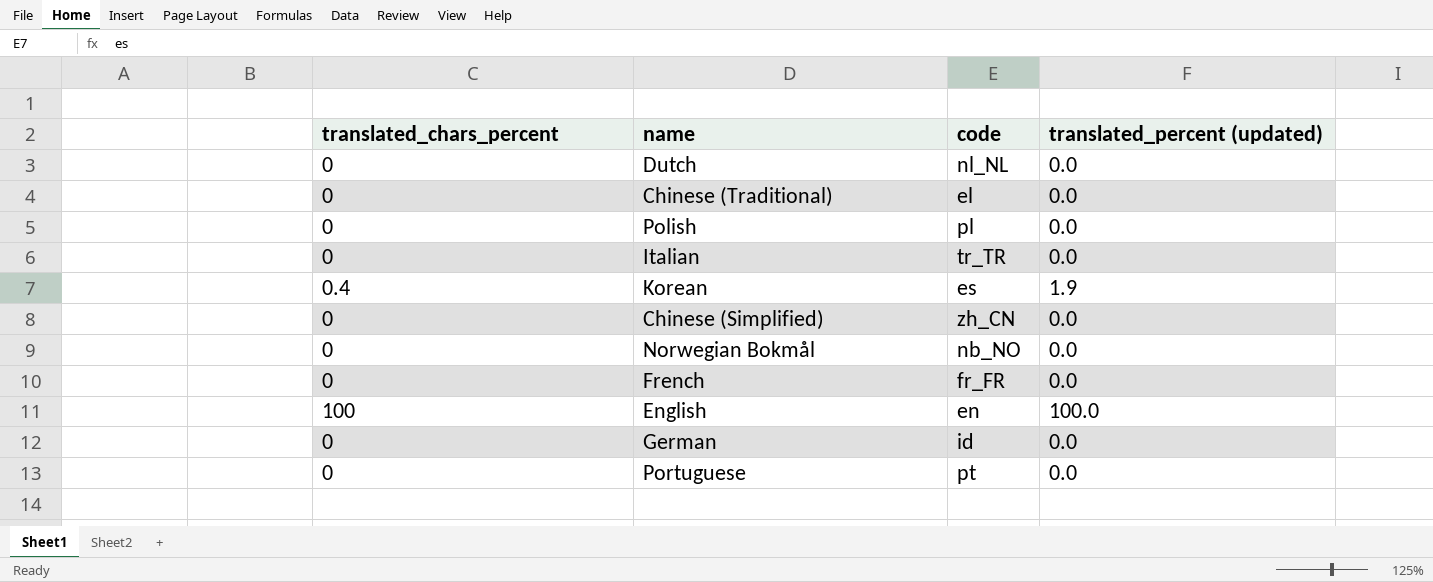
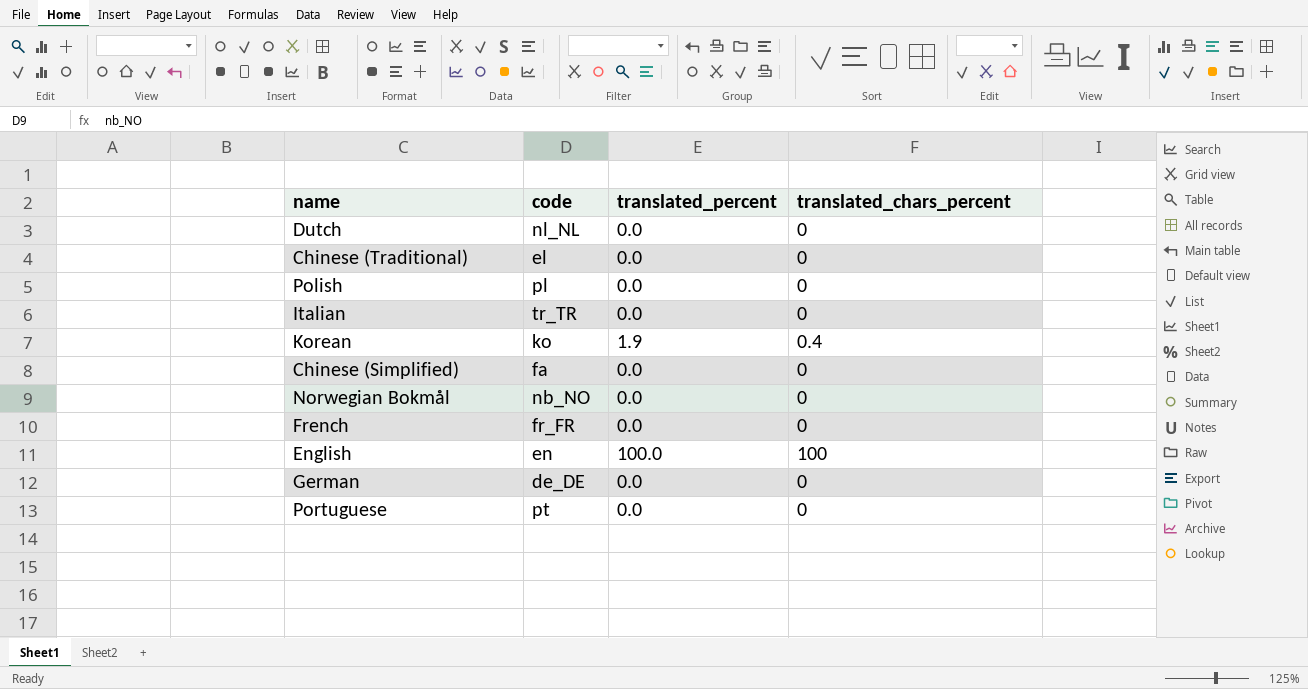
column name: translated_percent (updated) -> translated_percent
column translated_chars_percent | position: 1 -> 4
Korean | code: es -> ko
Chinese (Simplified) | code: zh_CN -> fa
German | code: id -> de_DE

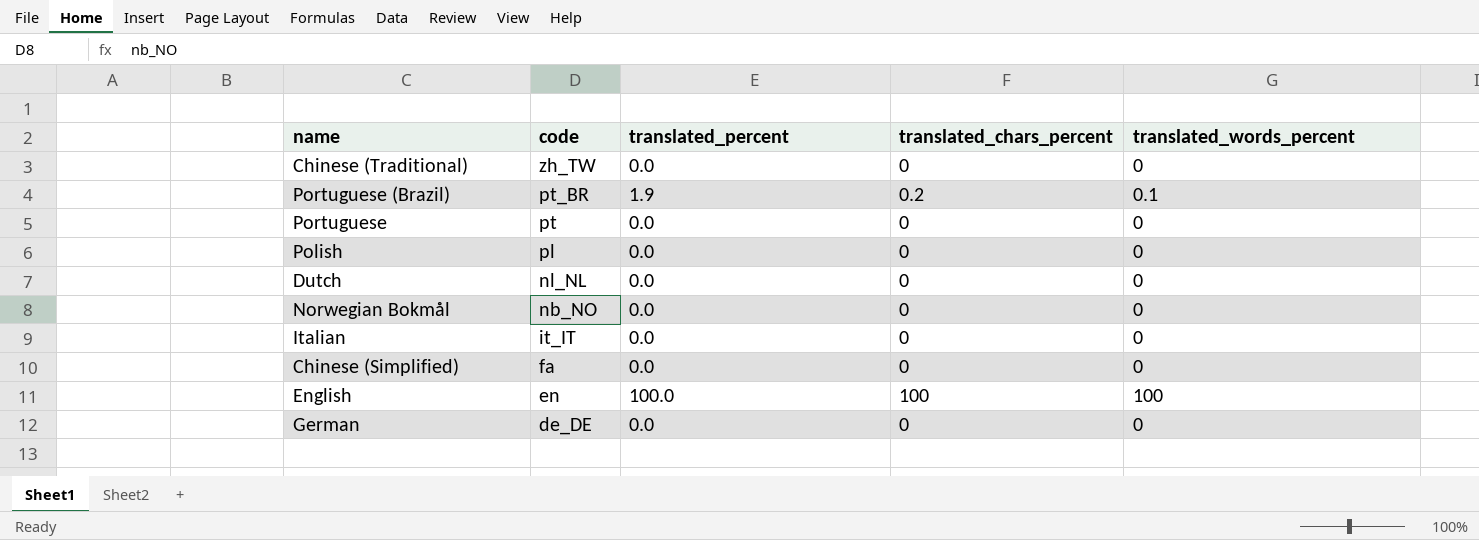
row order: none -> code descending
column translated_words_percent | position: none -> 5
row Korean: ko | 1.9 | 0.4 -> none
row French: fr_FR | 0.0 | 0 -> none
Chinese (Traditional) | code: el -> zh_TW
row Portuguese (Brazil): none -> pt_BR | 1.9 | 0.2 | 0.1
Italian | code: tr_TR -> it_IT

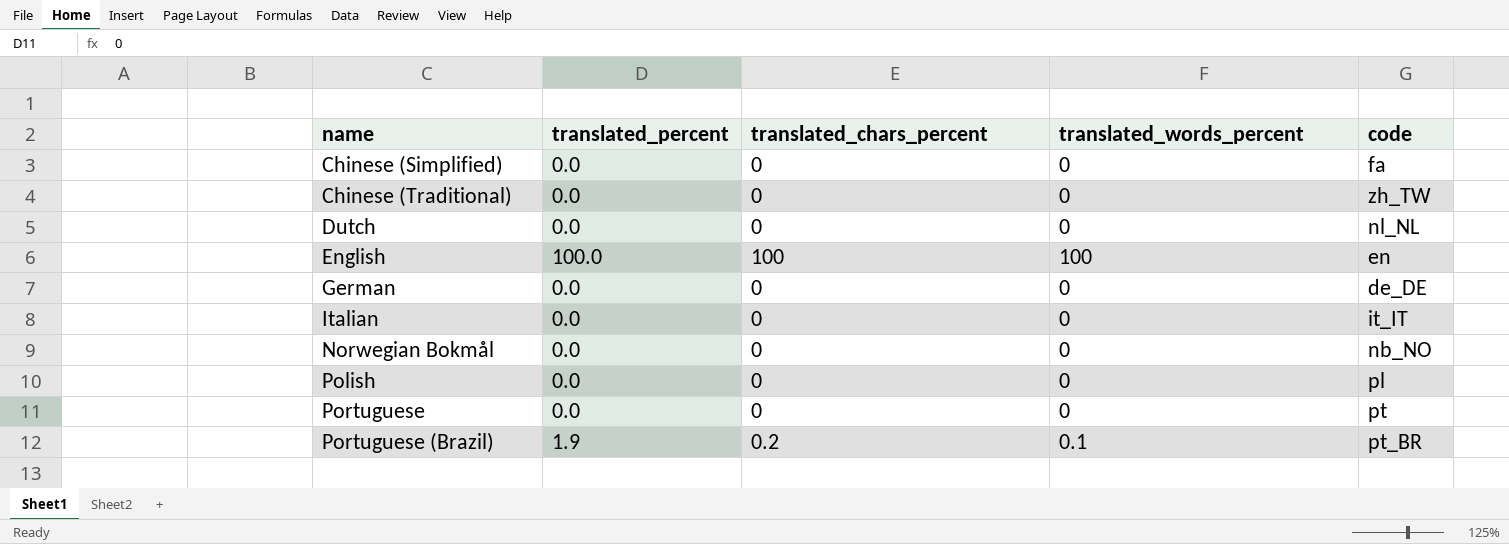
row order: code descending -> name ascending
column code | position: 2 -> 5

